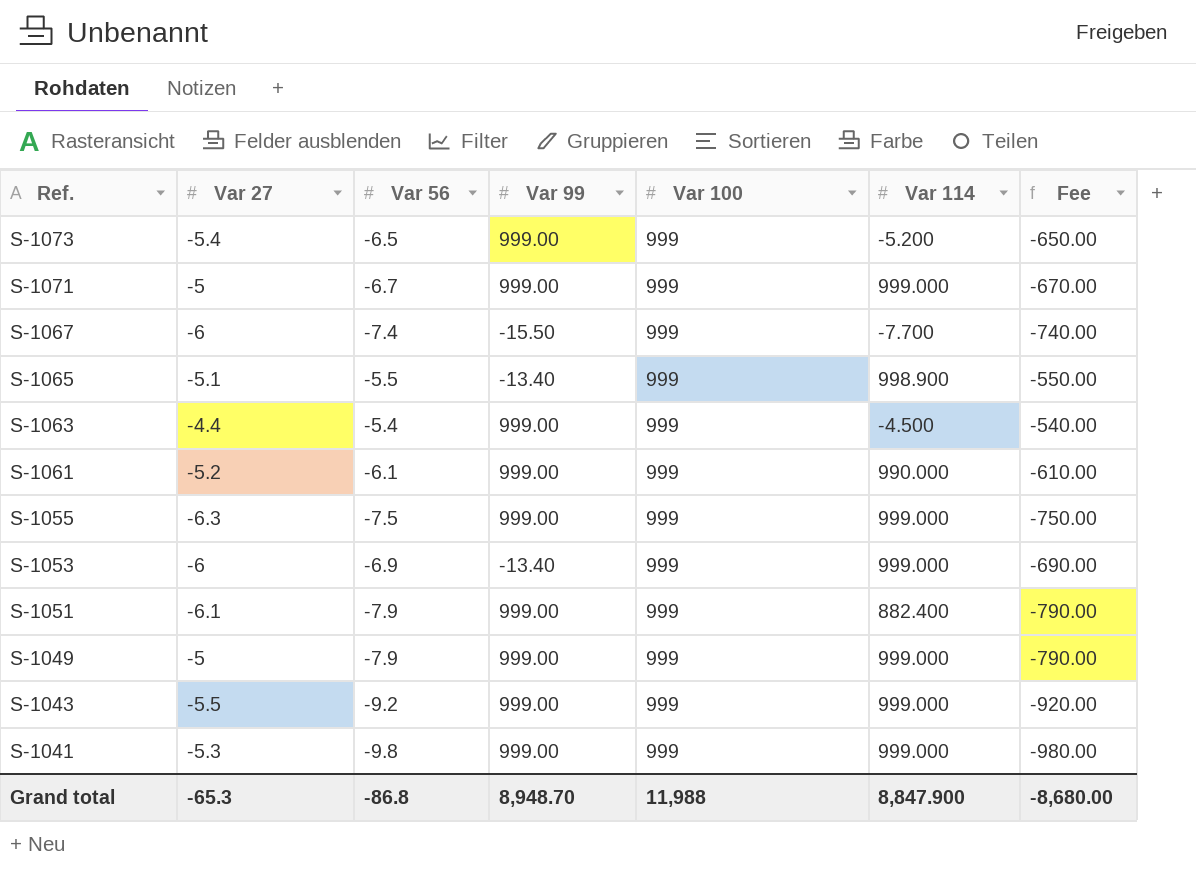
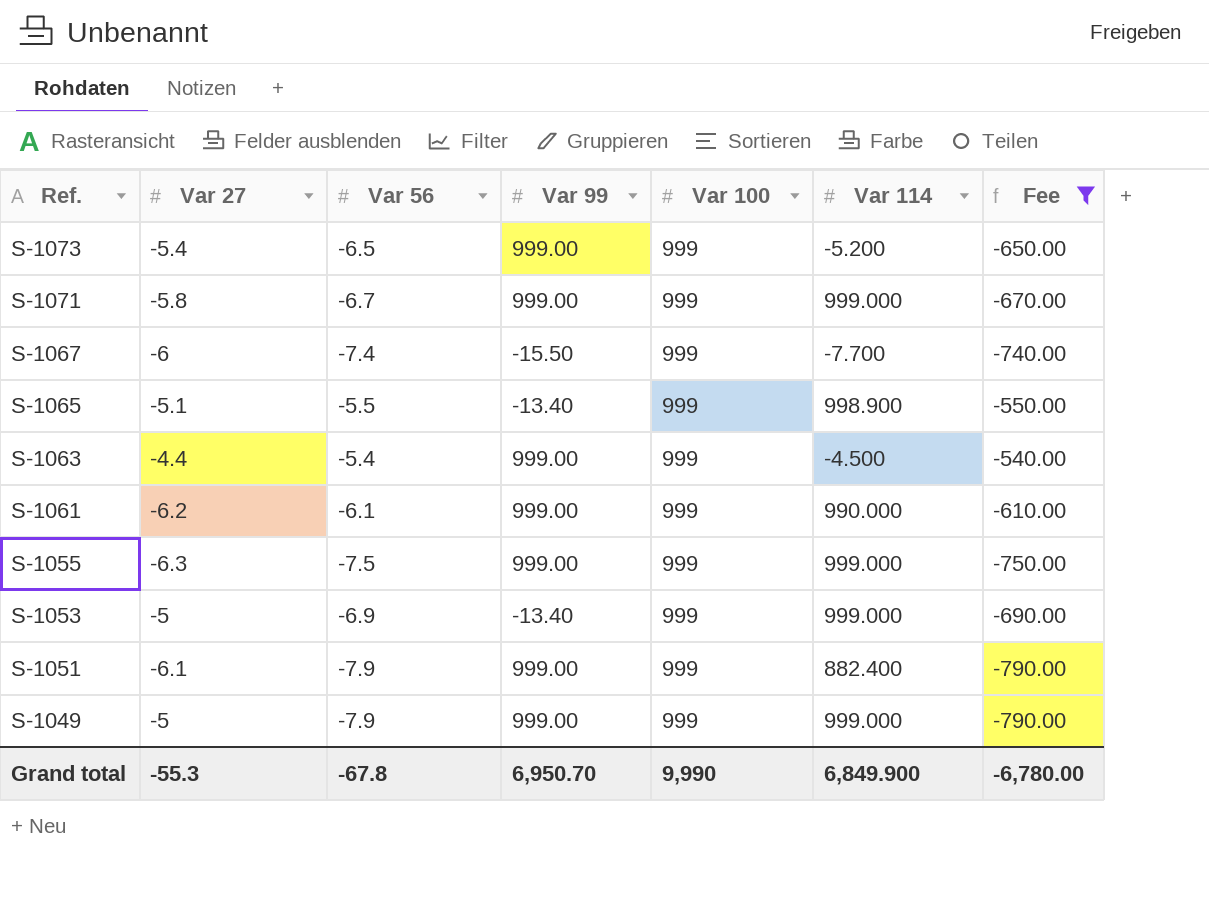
filter: none -> Fee >= -790.00
S-1071 | Var 27: -5 -> -5.8
S-1061 | Var 27: -5.2 -> -6.2
S-1053 | Var 27: -6 -> -5
Grand total | Var 27: -65.3 -> -55.3
Grand total | Var 56: -86.8 -> -67.8
Grand total | Var 99: 8,948.70 -> 6,950.70
Grand total | Var 100: 11,988 -> 9,990
Grand total | Var 114: 8,847.900 -> 6,849.900
Grand total | Fee: -8,680.00 -> -6,780.00

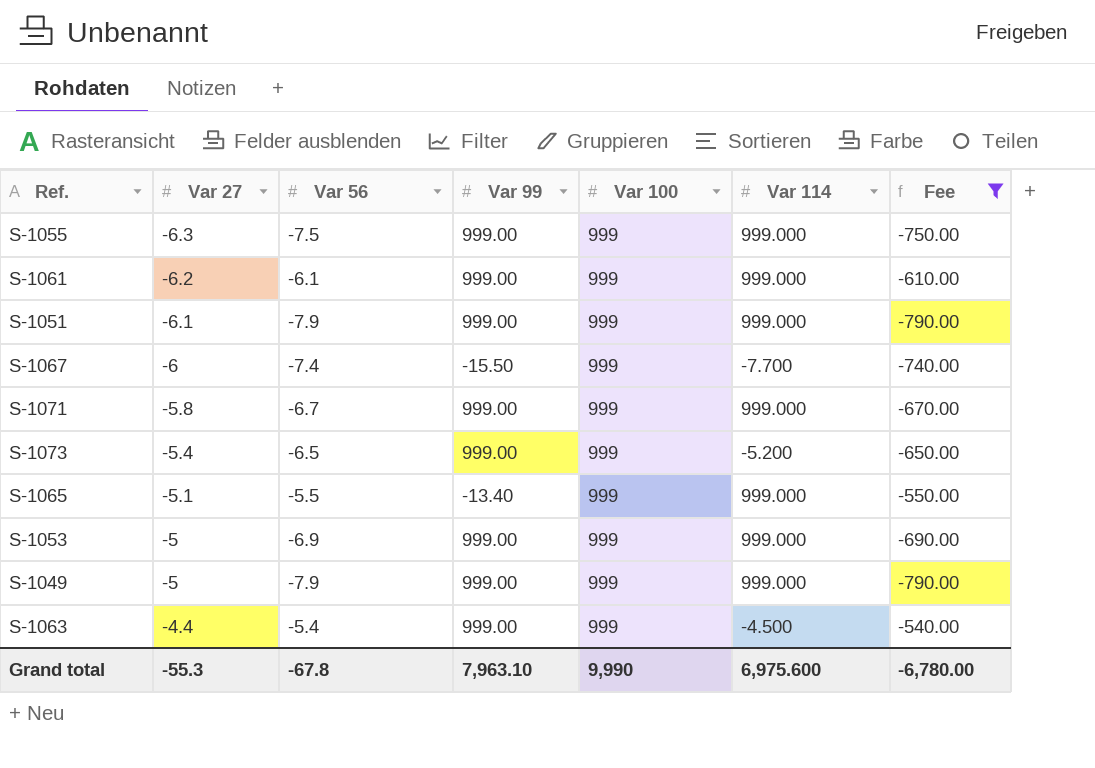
row order: Ref. descending -> Var 27 ascending
S-1061 | Var 114: 990.000 -> 999.000
S-1051 | Var 114: 882.400 -> 999.000
S-1065 | Var 114: 998.900 -> 999.000
S-1053 | Var 99: -13.40 -> 999.00
Grand total | Var 99: 6,950.70 -> 7,963.10
Grand total | Var 114: 6,849.900 -> 6,975.600

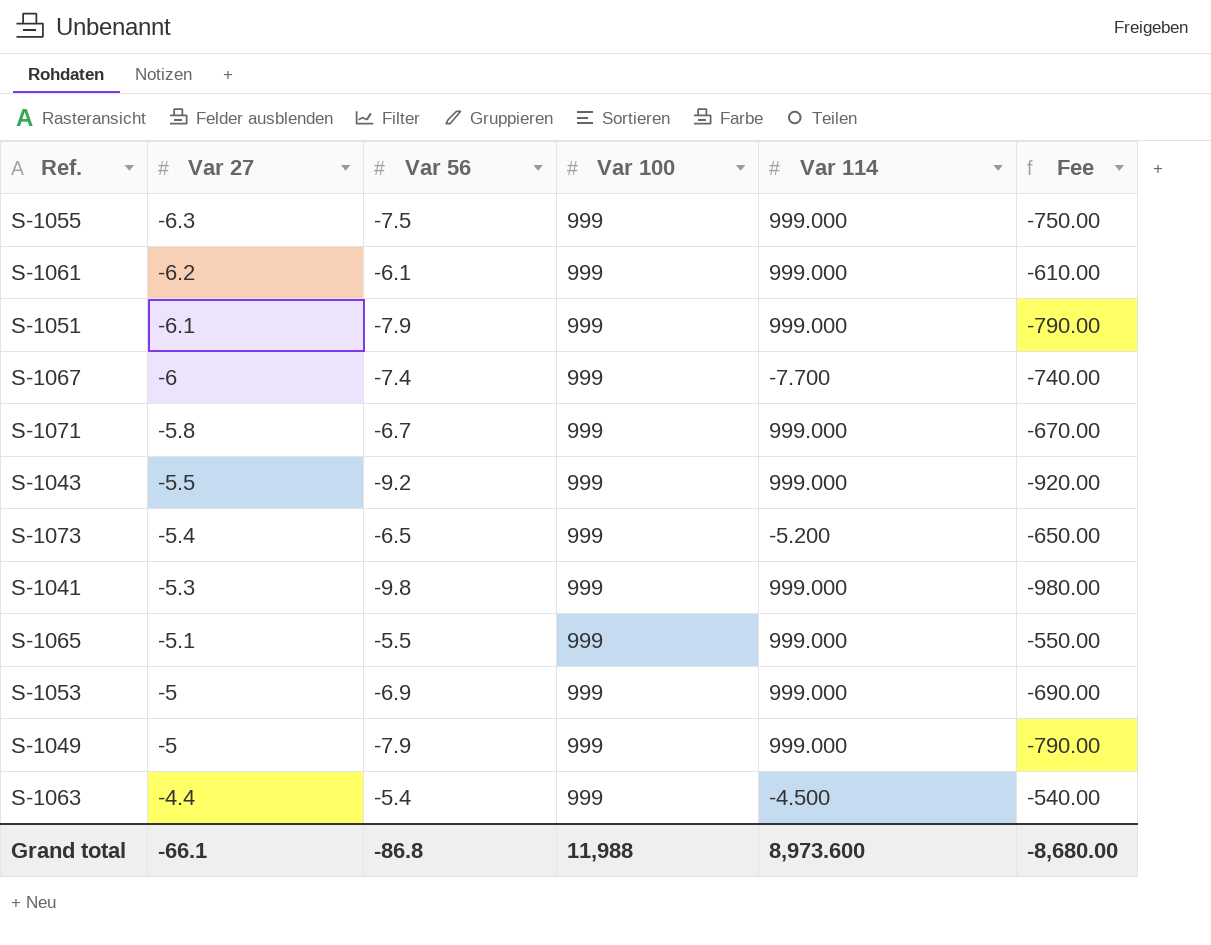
filter: Fee >= -790.00 -> none
column Var 99 | position: 4 -> none
Grand total | Var 27: -55.3 -> -66.1
Grand total | Var 56: -67.8 -> -86.8
Grand total | Var 100: 9,990 -> 11,988
Grand total | Var 114: 6,975.600 -> 8,973.600
Grand total | Fee: -6,780.00 -> -8,680.00

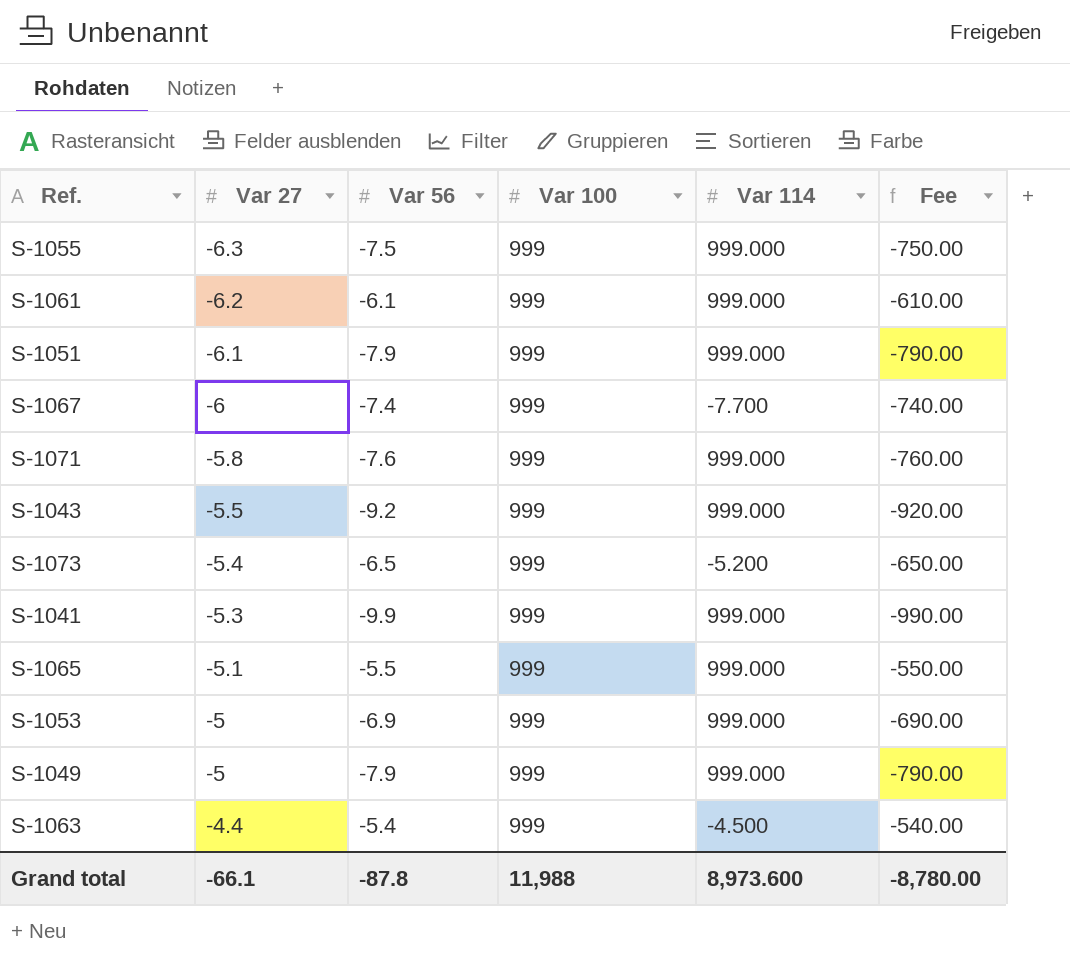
S-1071 | Var 56: -6.7 -> -7.6
S-1071 | Fee: -670.00 -> -760.00
S-1041 | Var 56: -9.8 -> -9.9
S-1041 | Fee: -980.00 -> -990.00
Grand total | Var 56: -86.8 -> -87.8
Grand total | Fee: -8,680.00 -> -8,780.00

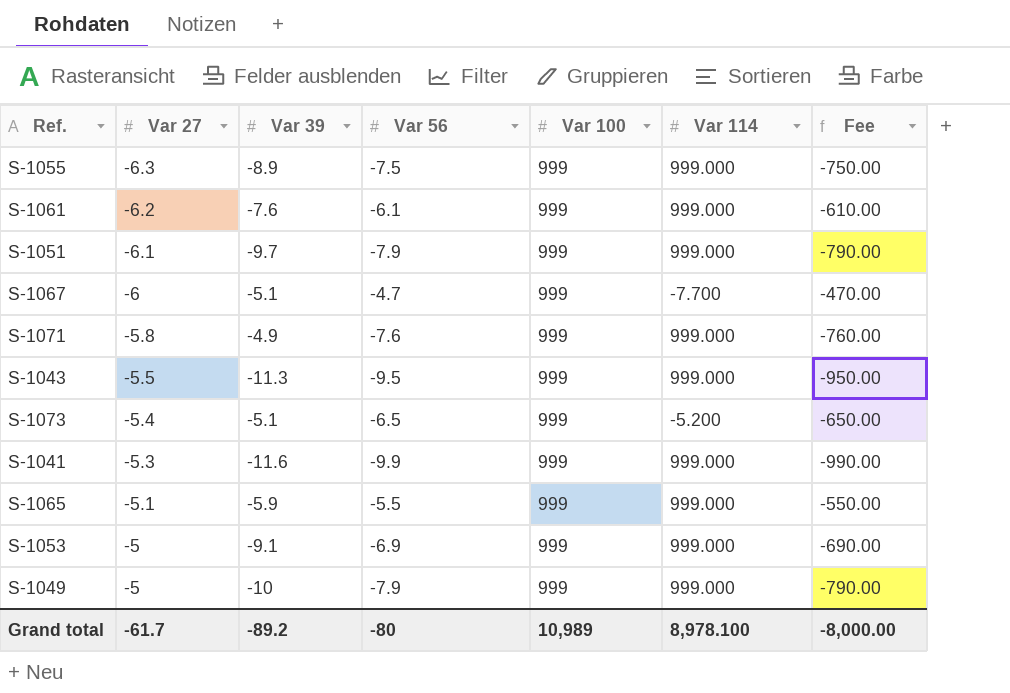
column Var 39 | position: none -> 3
row S-1063: -4.4 | -5.4 | 999 | -4.500 | -540.00 -> none
S-1067 | Var 56: -7.4 -> -4.7
S-1067 | Fee: -740.00 -> -470.00
S-1043 | Var 56: -9.2 -> -9.5
S-1043 | Fee: -920.00 -> -950.00
Grand total | Var 27: -66.1 -> -61.7
Grand total | Var 56: -87.8 -> -80
Grand total | Var 100: 11,988 -> 10,989
Grand total | Var 114: 8,973.600 -> 8,978.100
Grand total | Fee: -8,780.00 -> -8,000.00

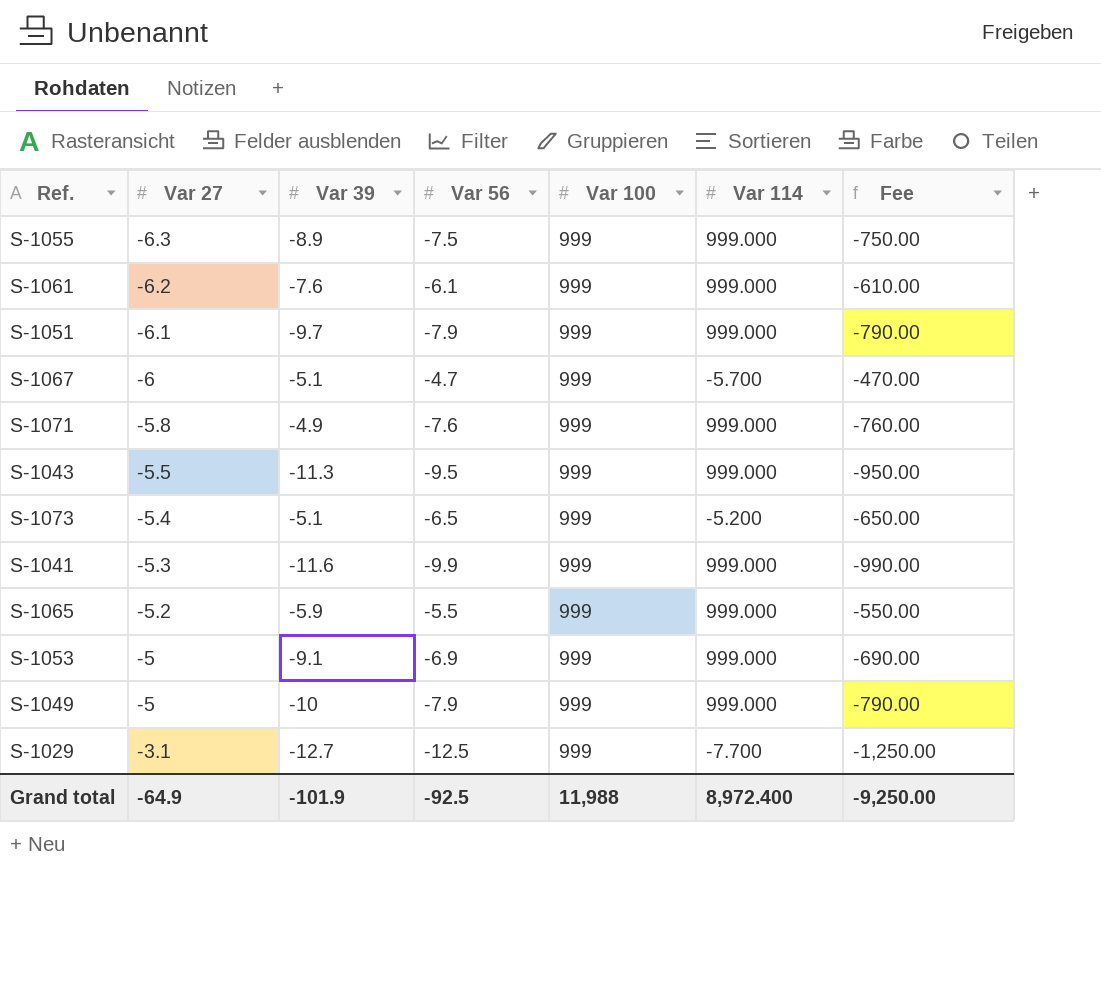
S-1067 | Var 114: -7.700 -> -5.700
S-1065 | Var 27: -5.1 -> -5.2
row S-1029: none -> -3.1 | -12.7 | -12.5 | 999 | -7.700 | -1,250.00
Grand total | Var 27: -61.7 -> -64.9
Grand total | Var 39: -89.2 -> -101.9
Grand total | Var 56: -80 -> -92.5
Grand total | Var 100: 10,989 -> 11,988
Grand total | Var 114: 8,978.100 -> 8,972.400
Grand total | Fee: -8,000.00 -> -9,250.00

